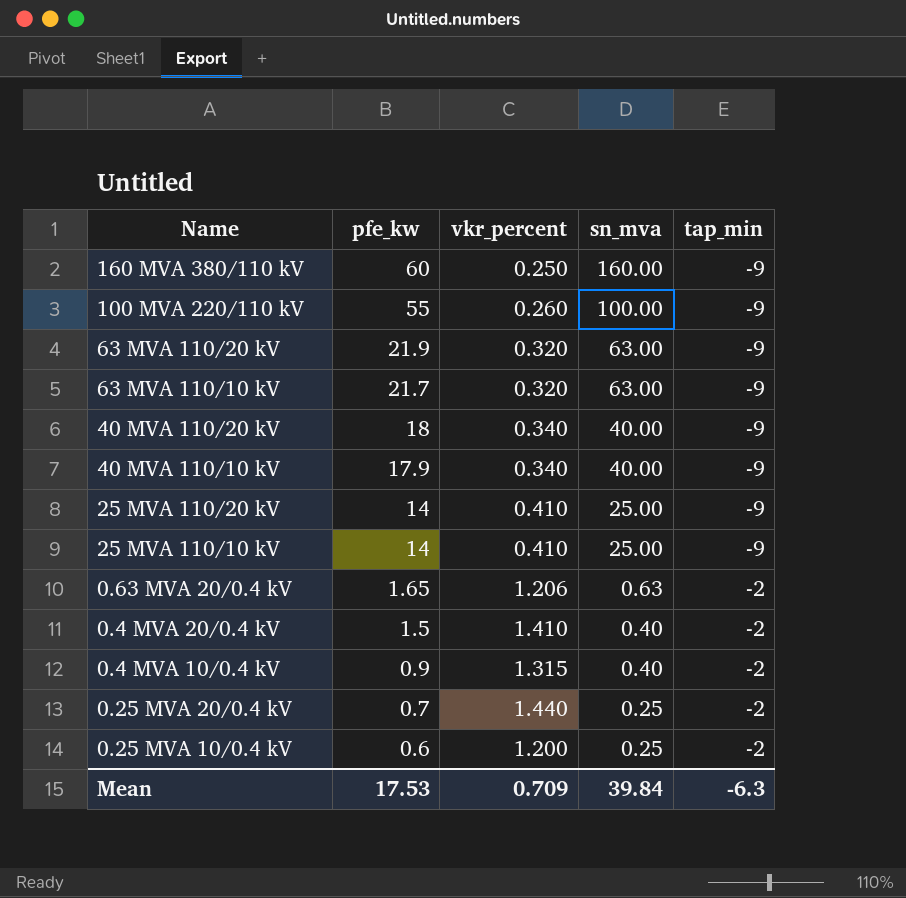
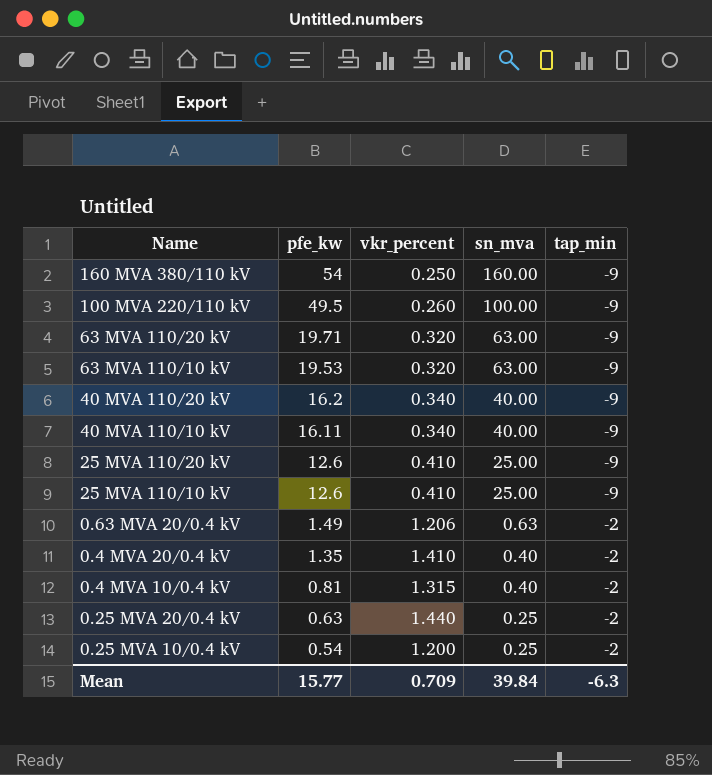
160 MVA 380/110 kV | pfe_kw: 60 -> 54
100 MVA 220/110 kV | pfe_kw: 55 -> 49.5
63 MVA 110/20 kV | pfe_kw: 21.9 -> 19.71
63 MVA 110/10 kV | pfe_kw: 21.7 -> 19.53
40 MVA 110/20 kV | pfe_kw: 18 -> 16.2
40 MVA 110/10 kV | pfe_kw: 17.9 -> 16.11
25 MVA 110/20 kV | pfe_kw: 14 -> 12.6
25 MVA 110/10 kV | pfe_kw: 14 -> 12.6
0.63 MVA 20/0.4 kV | pfe_kw: 1.65 -> 1.49
0.4 MVA 20/0.4 kV | pfe_kw: 1.5 -> 1.35
0.4 MVA 10/0.4 kV | pfe_kw: 0.9 -> 0.81
0.25 MVA 20/0.4 kV | pfe_kw: 0.7 -> 0.63
0.25 MVA 10/0.4 kV | pfe_kw: 0.6 -> 0.54
Mean | pfe_kw: 17.53 -> 15.77

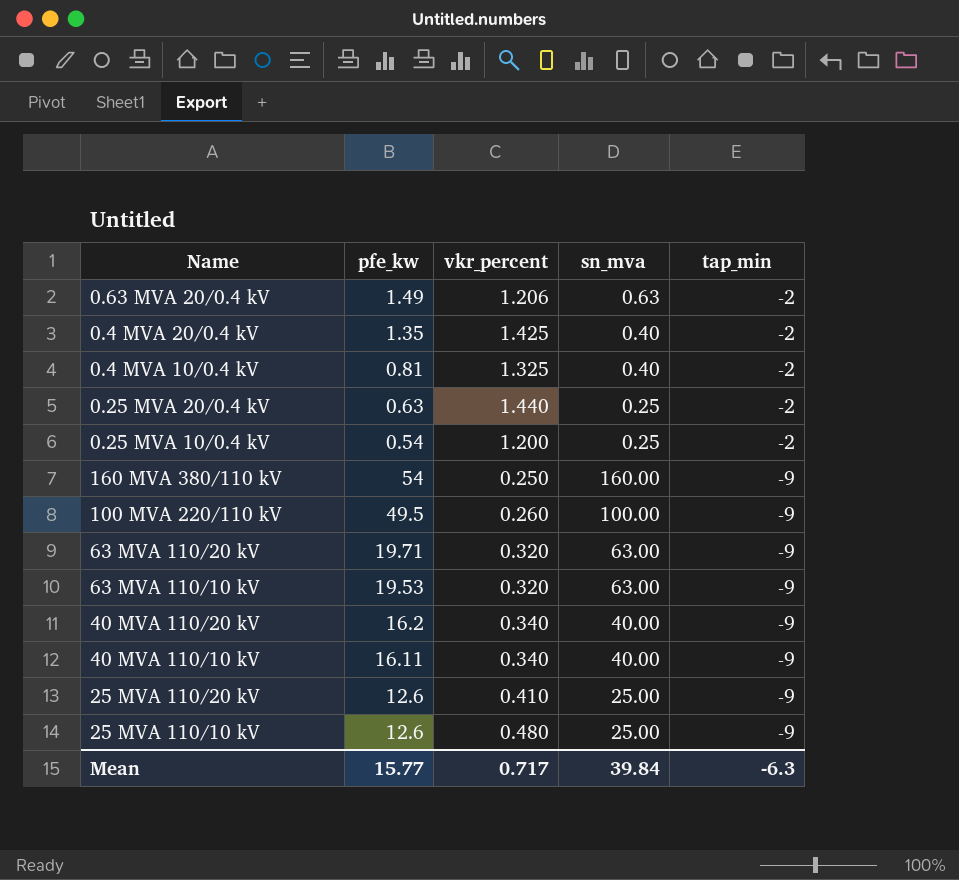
row order: pfe_kw descending -> tap_min descending
0.4 MVA 20/0.4 kV | vkr_percent: 1.410 -> 1.425
0.4 MVA 10/0.4 kV | vkr_percent: 1.315 -> 1.325
25 MVA 110/10 kV | vkr_percent: 0.410 -> 0.480
Mean | vkr_percent: 0.709 -> 0.717

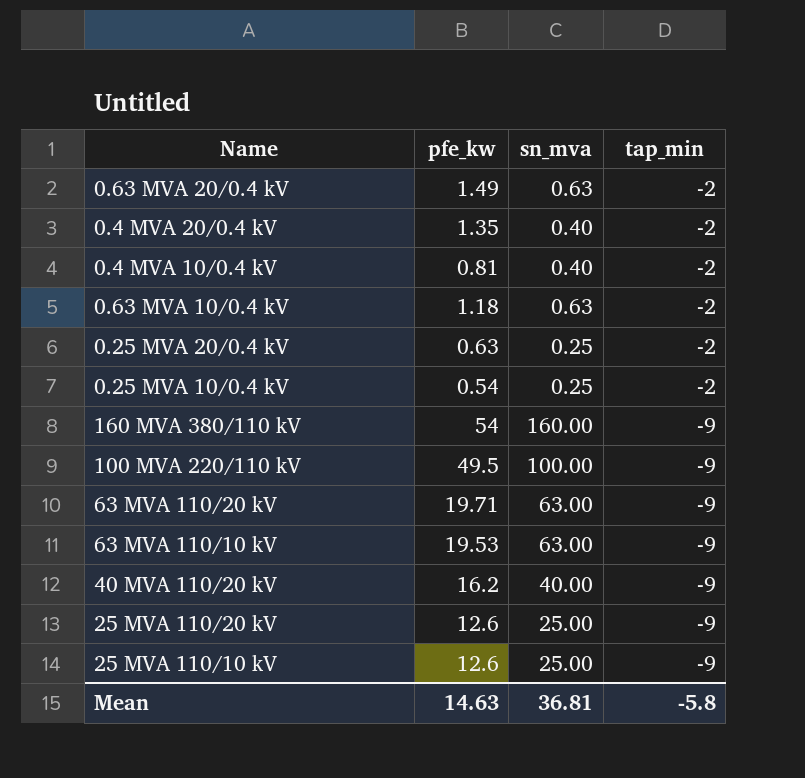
column vkr_percent | position: 3 -> none
row 40 MVA 110/10 kV: 16.11 | 0.340 | 40.00 | -9 -> none
row 0.63 MVA 10/0.4 kV: none -> 1.18 | 0.63 | -2
Mean | pfe_kw: 15.77 -> 14.63
Mean | sn_mva: 39.84 -> 36.81
Mean | tap_min: -6.3 -> -5.8

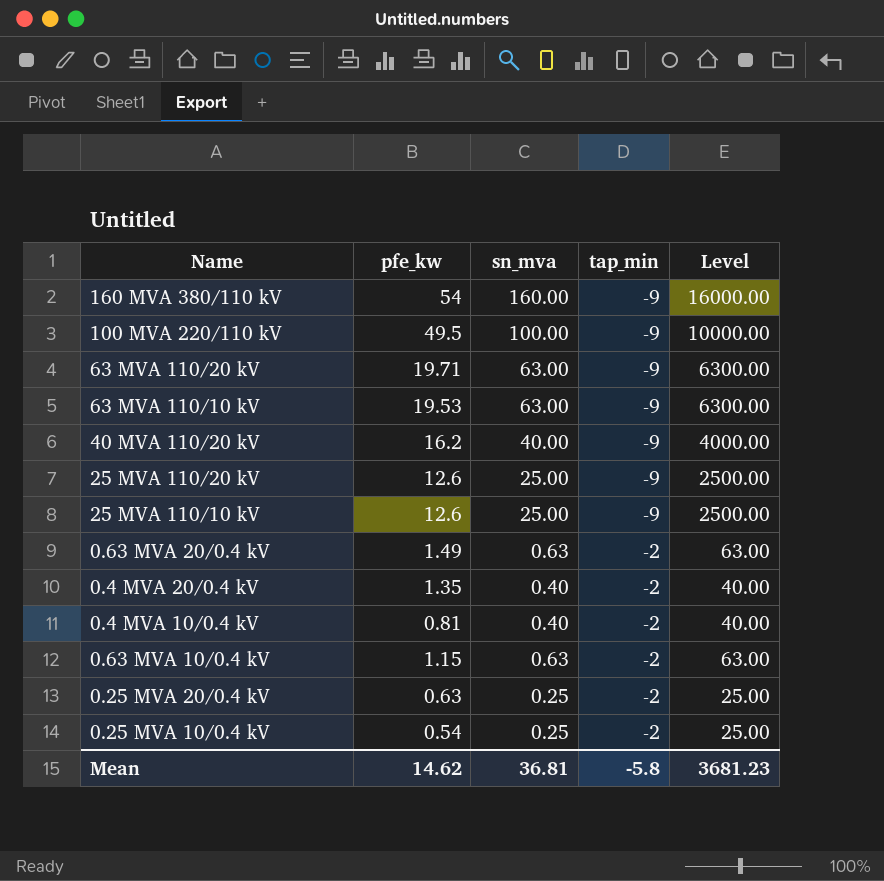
row order: tap_min descending -> tap_min ascending
column Level | formula: none -> [sn_mva] * 100
0.63 MVA 10/0.4 kV | pfe_kw: 1.18 -> 1.15
Mean | pfe_kw: 14.63 -> 14.62

